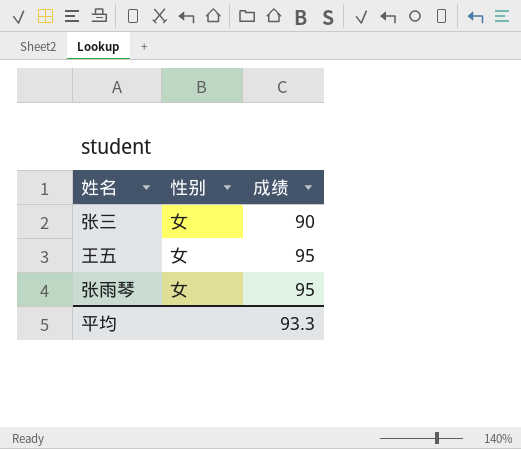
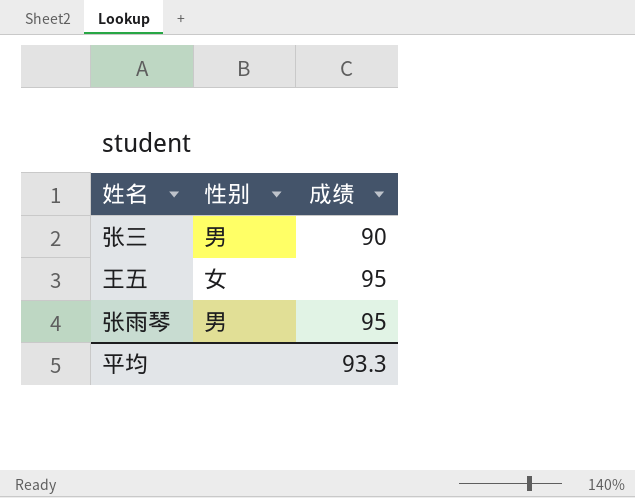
张三 | 性别: 女 -> 男
张雨琴 | 性别: 女 -> 男

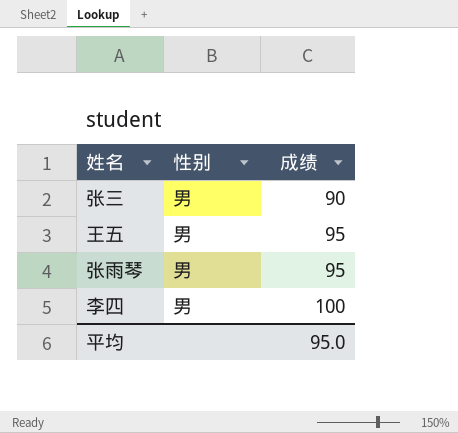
王五 | 性别: 女 -> 男
row 李四: none -> 男 | 100
平均 | 成绩: 93.3 -> 95.0

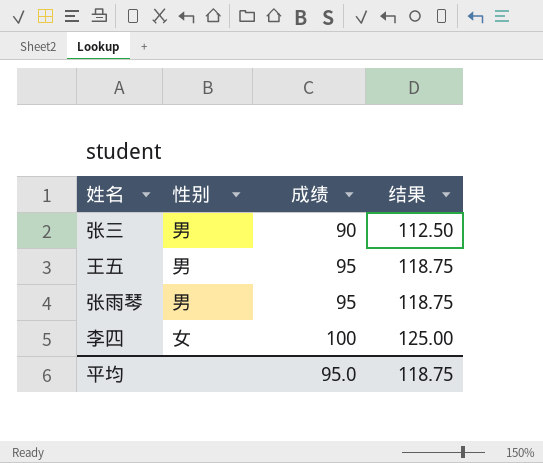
column 结果 | formula: none -> [成绩] * 1.25
李四 | 性别: 男 -> 女

